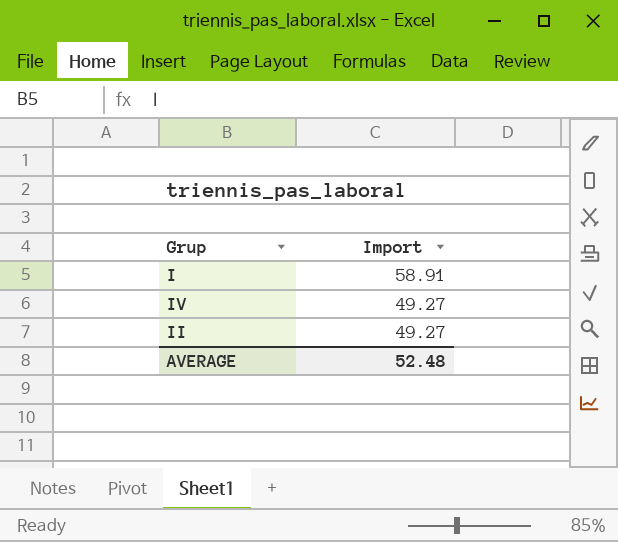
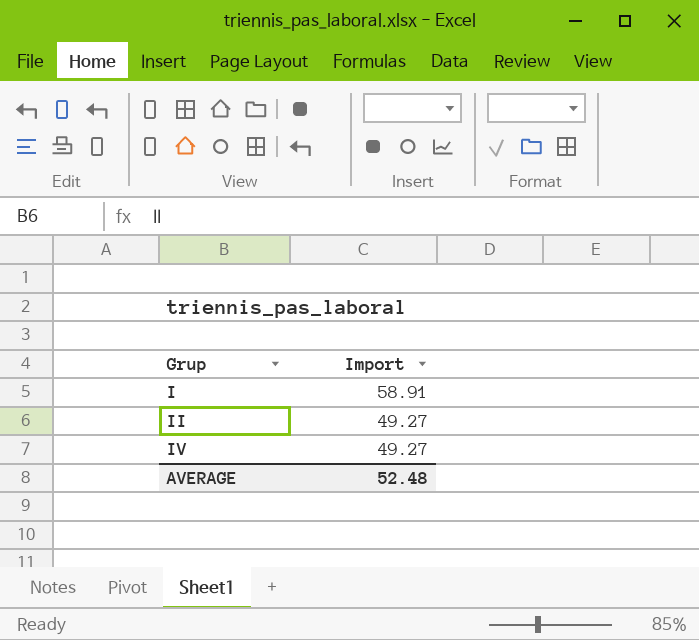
row order: Import descending -> Grup ascending

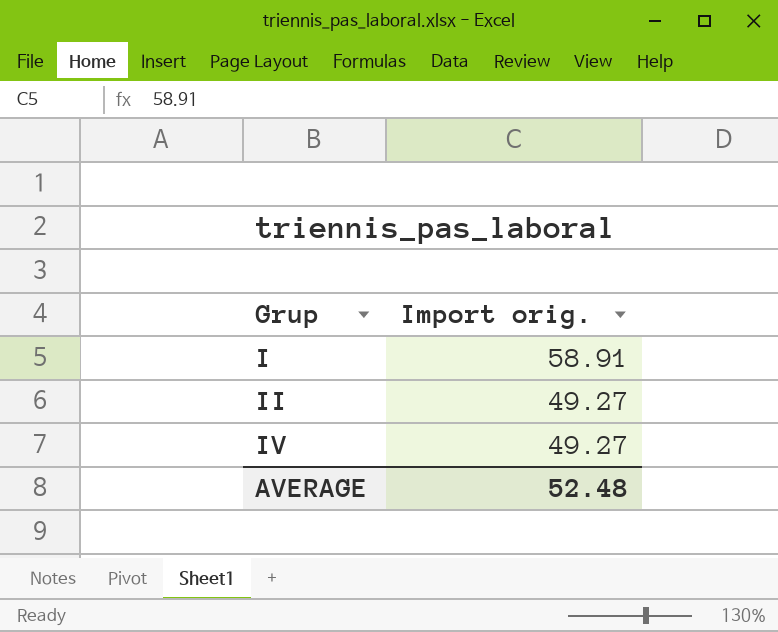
column name: Import -> Import orig.

